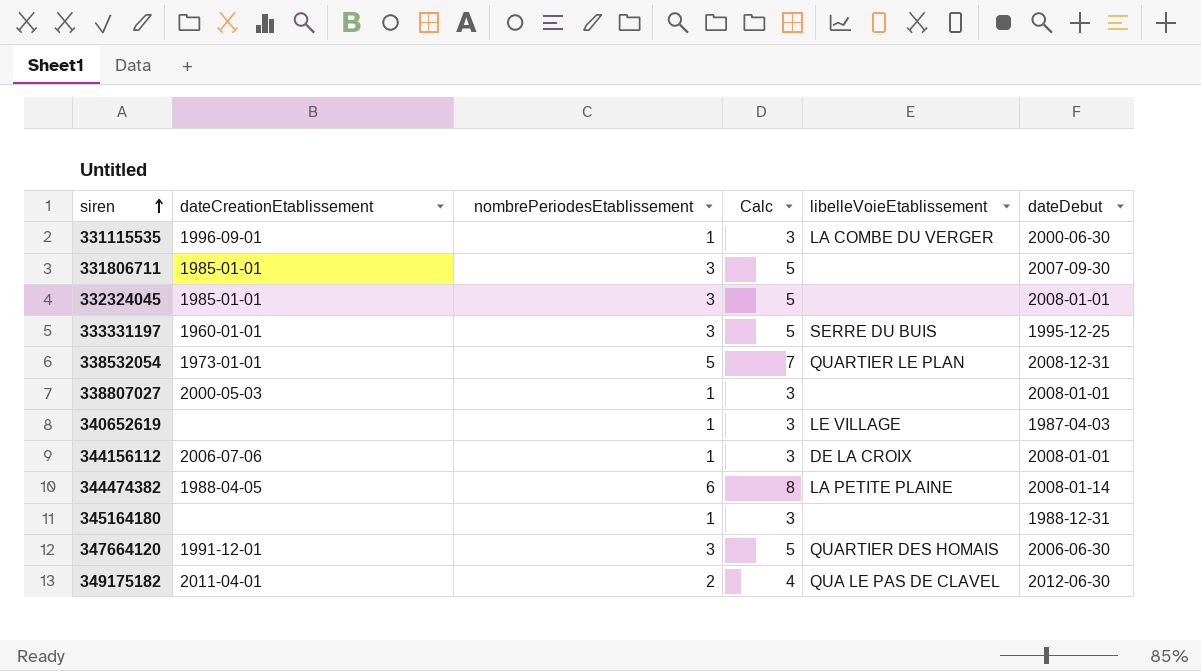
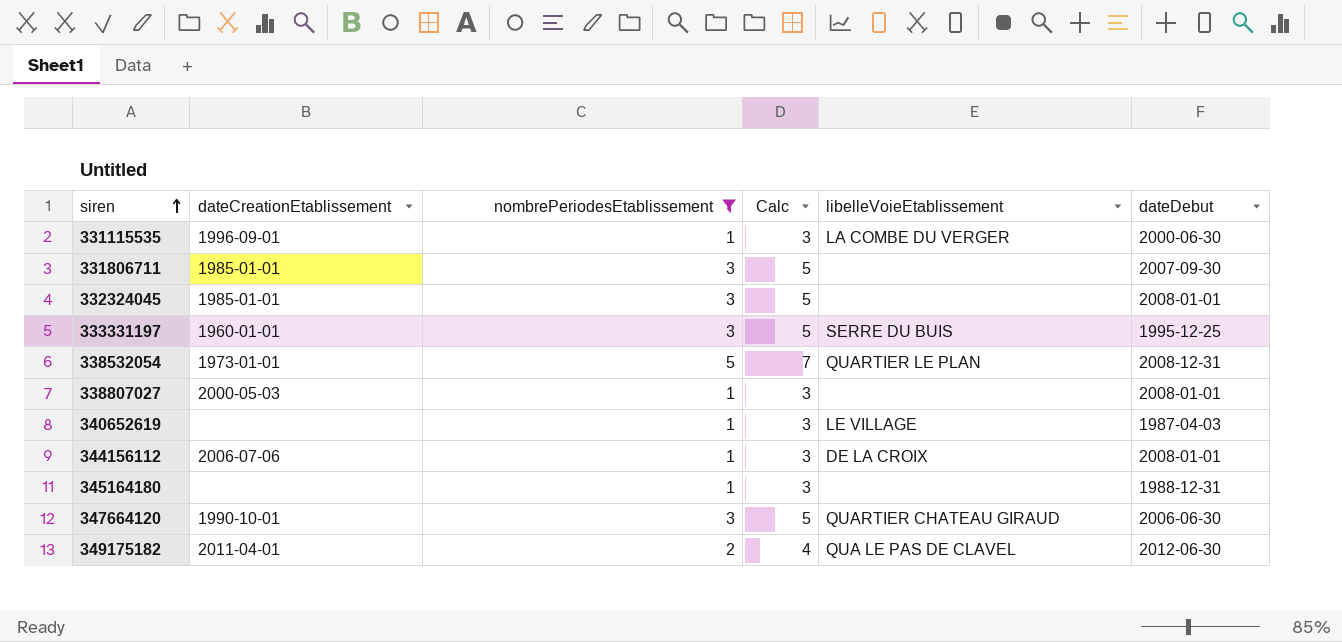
filter: none -> nombrePeriodesEtablissement != 6
347664120 | dateCreationEtablissement: 1991-12-01 -> 1990-10-01
347664120 | libelleVoieEtablissement: QUARTIER DES HOMAIS -> QUARTIER CHATEAU GIRAUD

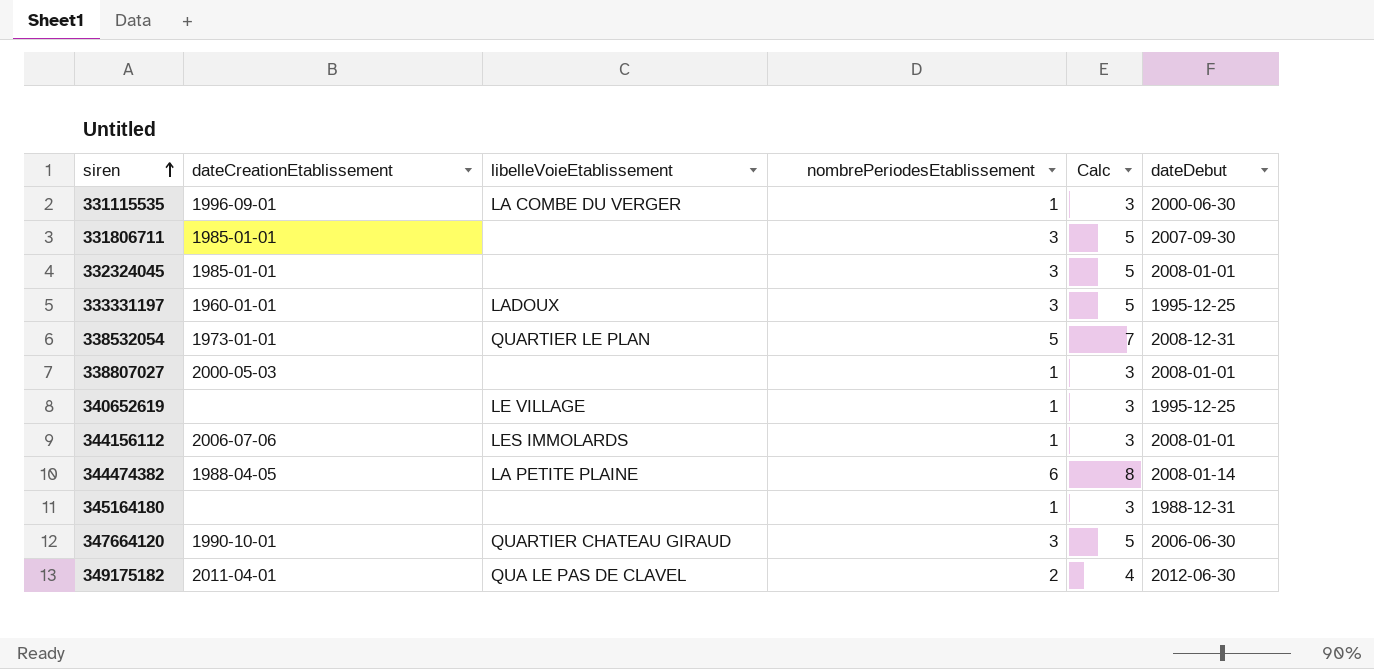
filter: nombrePeriodesEtablissement != 6 -> none
column libelleVoieEtablissement | position: 5 -> 3
333331197 | libelleVoieEtablissement: SERRE DU BUIS -> LADOUX
340652619 | dateDebut: 1987-04-03 -> 1995-12-25
344156112 | libelleVoieEtablissement: DE LA CROIX -> LES IMMOLARDS

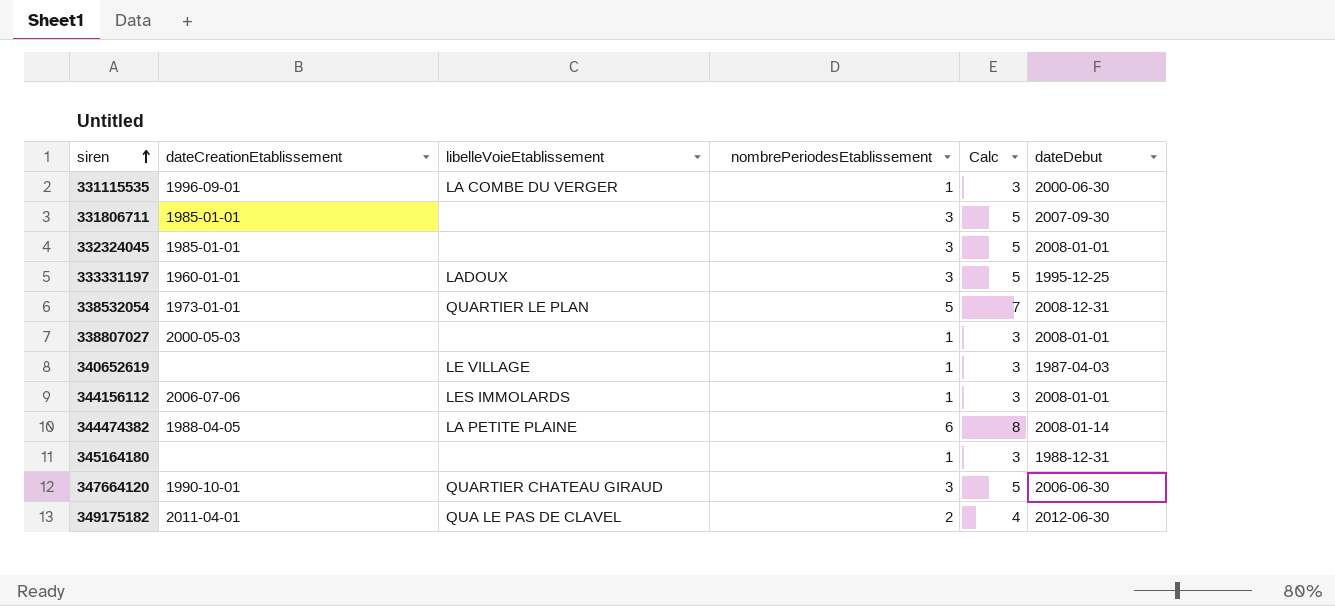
340652619 | dateDebut: 1995-12-25 -> 1987-04-03

